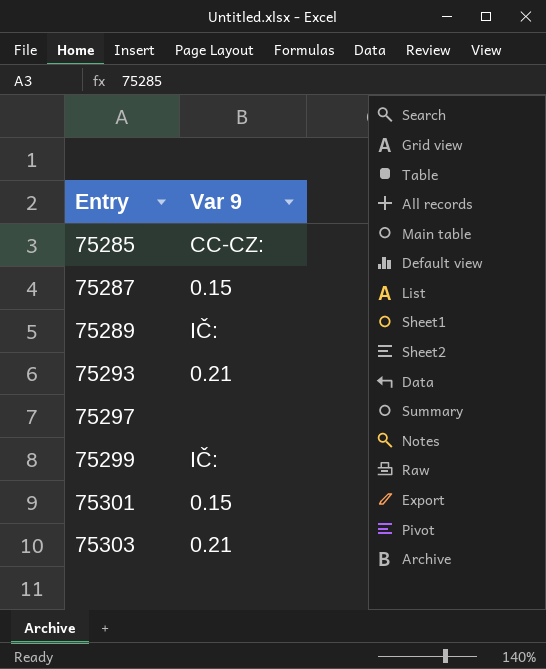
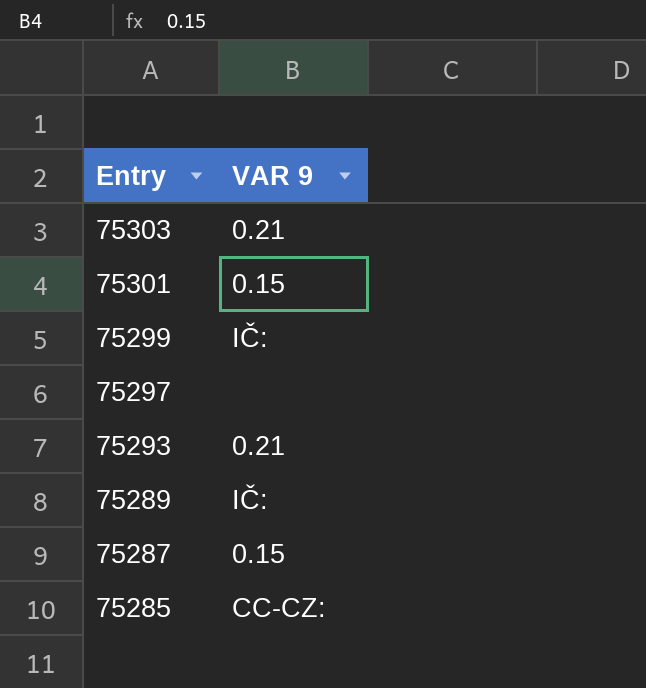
row order: Entry ascending -> Entry descending
column name: Var 9 -> VAR 9

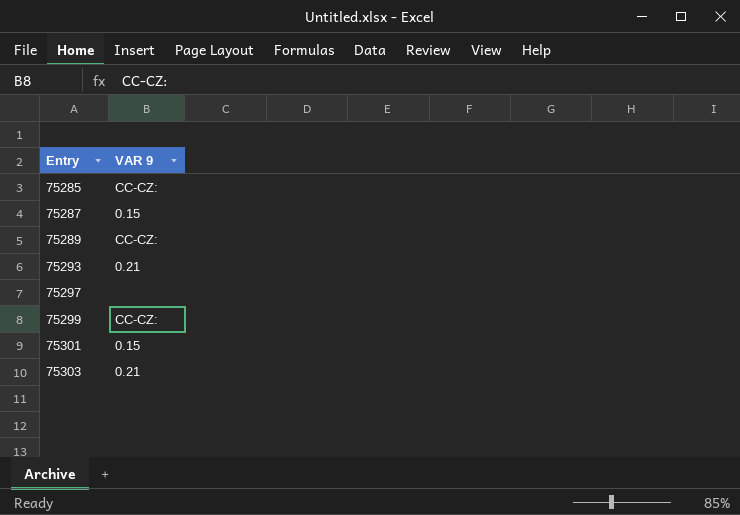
row order: Entry descending -> Entry ascending
75289 | VAR 9: IČ: -> CC-CZ:
75299 | VAR 9: IČ: -> CC-CZ:

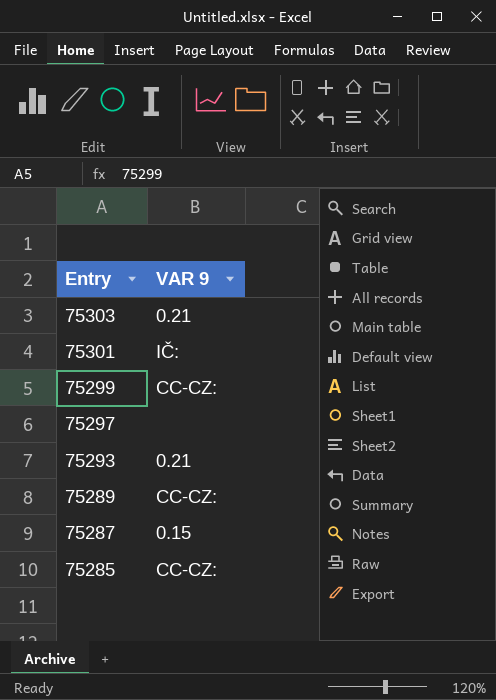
row order: Entry ascending -> Entry descending
75301 | VAR 9: 0.15 -> IČ:

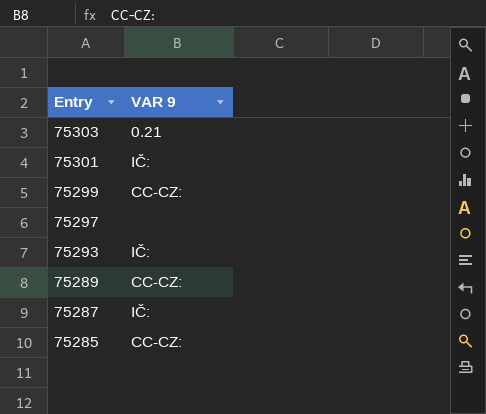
75293 | VAR 9: 0.21 -> IČ:
75287 | VAR 9: 0.15 -> IČ:

